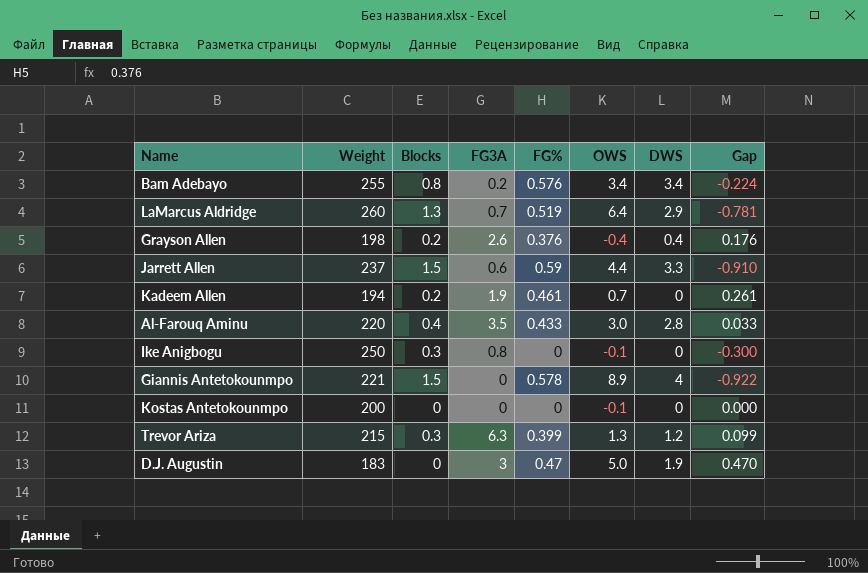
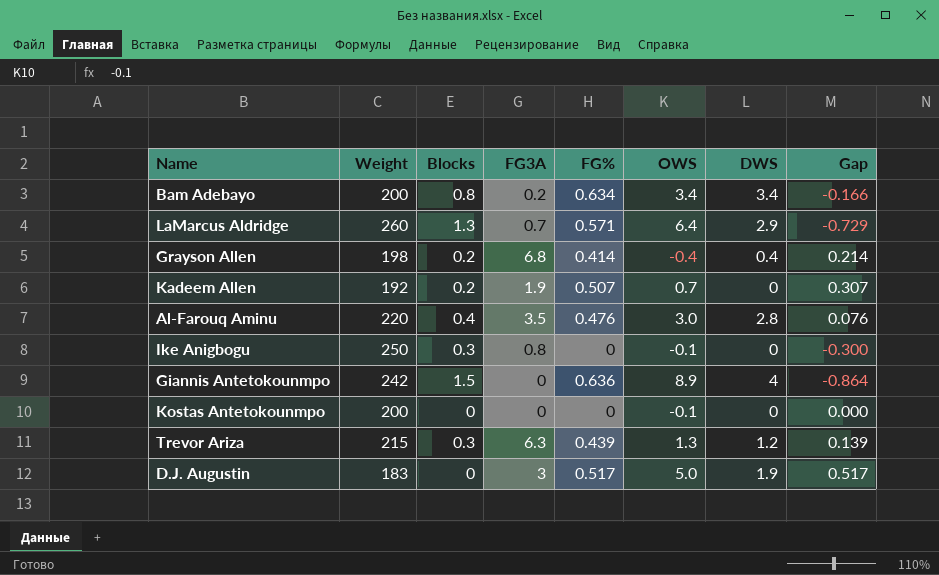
row Jarrett Allen: 237 | 1.5 | 0.6 | 0.59 | 4.4 | 3.3 | -0.910 -> none
Bam Adebayo | Weight: 255 -> 200
Bam Adebayo | FG%: 0.576 -> 0.634
Bam Adebayo | Gap: -0.224 -> -0.166
LaMarcus Aldridge | FG%: 0.519 -> 0.571
LaMarcus Aldridge | Gap: -0.781 -> -0.729
Grayson Allen | FG3A: 2.6 -> 6.8
Grayson Allen | FG%: 0.376 -> 0.414
Grayson Allen | Gap: 0.176 -> 0.214
Kadeem Allen | Weight: 194 -> 192
Kadeem Allen | FG%: 0.461 -> 0.507
Kadeem Allen | Gap: 0.261 -> 0.307
Al-Farouq Aminu | FG%: 0.433 -> 0.476
Al-Farouq Aminu | Gap: 0.033 -> 0.076
Giannis Antetokounmpo | Weight: 221 -> 242
Giannis Antetokounmpo | FG%: 0.578 -> 0.636
Giannis Antetokounmpo | Gap: -0.922 -> -0.864
Trevor Ariza | FG%: 0.399 -> 0.439
Trevor Ariza | Gap: 0.099 -> 0.139
D.J. Augustin | FG%: 0.47 -> 0.517
D.J. Augustin | Gap: 0.470 -> 0.517

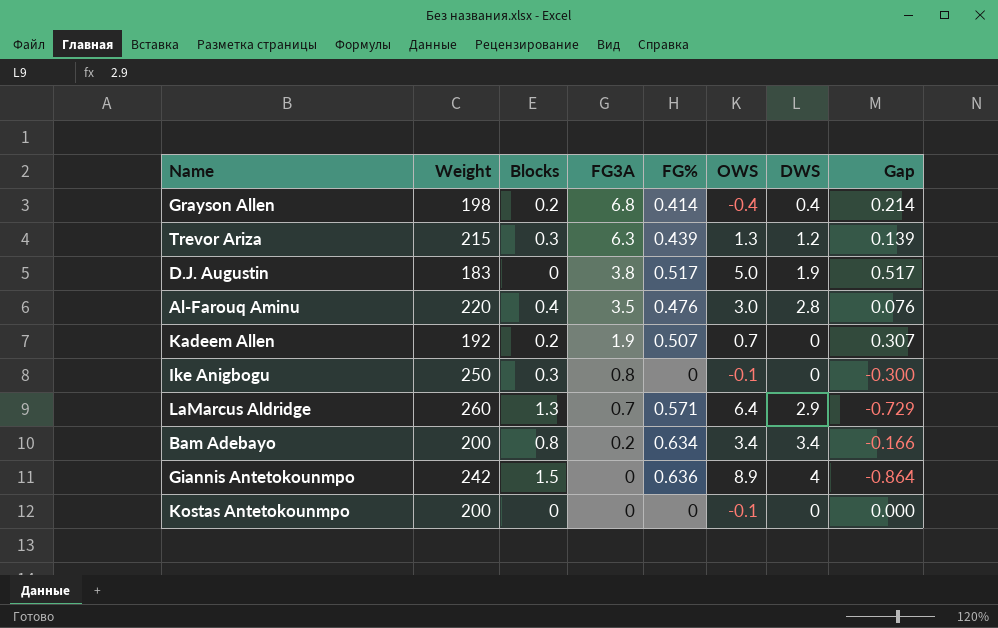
row order: none -> FG3A descending
D.J. Augustin | FG3A: 3 -> 3.8

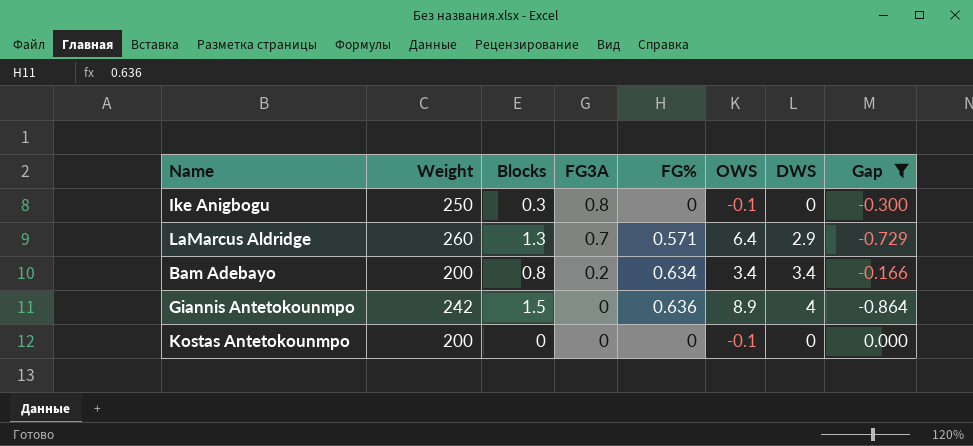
filter: none -> Gap <= 0.000

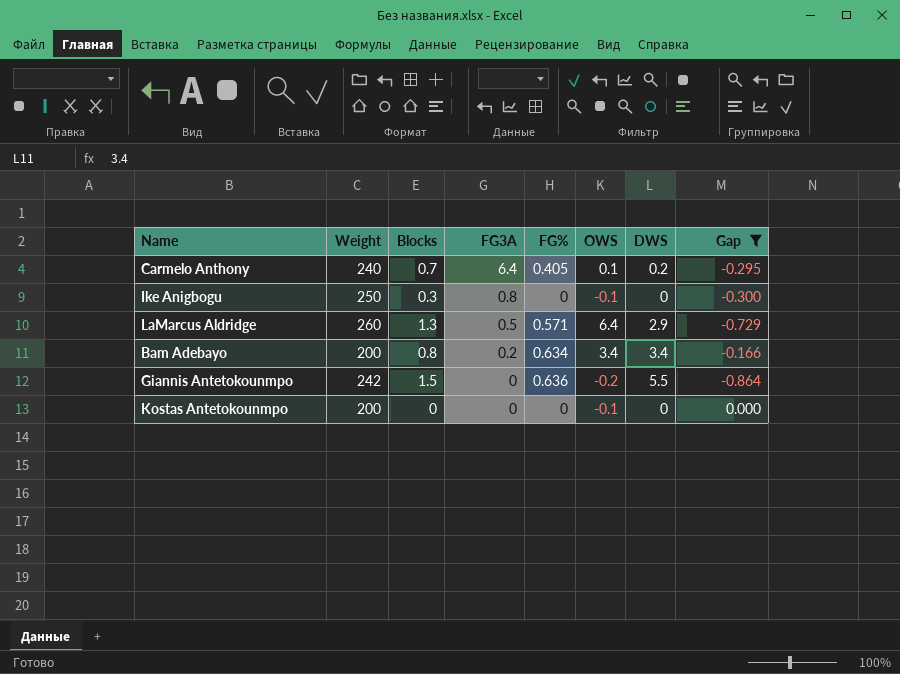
row Carmelo Anthony: none -> 240 | 0.7 | 6.4 | 0.405 | 0.1 | 0.2 | -0.295
LaMarcus Aldridge | FG3A: 0.7 -> 0.5
Giannis Antetokounmpo | OWS: 8.9 -> -0.2
Giannis Antetokounmpo | DWS: 4 -> 5.5

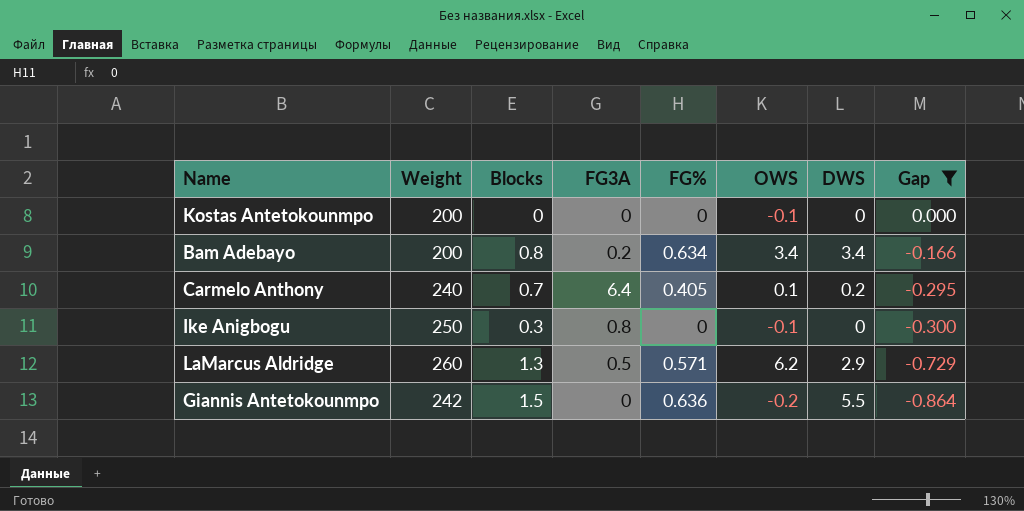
row order: FG3A descending -> Gap descending
LaMarcus Aldridge | OWS: 6.4 -> 6.2

